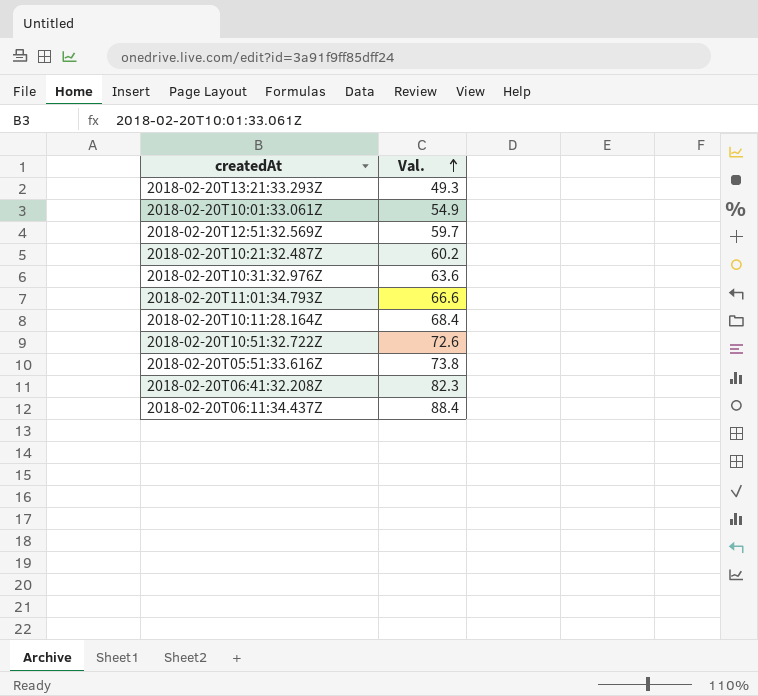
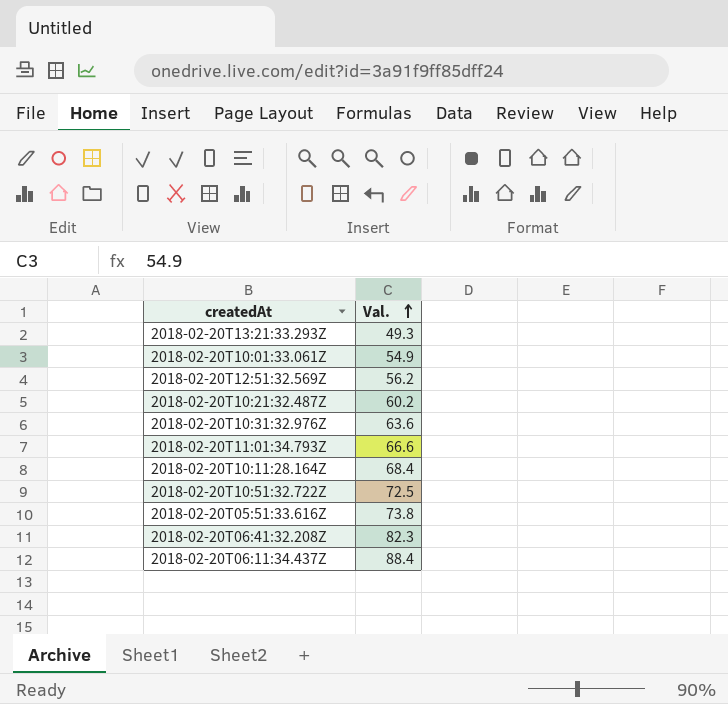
2018-02-20T12:51:32.569Z | Val.: 59.7 -> 56.2
2018-02-20T10:51:32.722Z | Val.: 72.6 -> 72.5

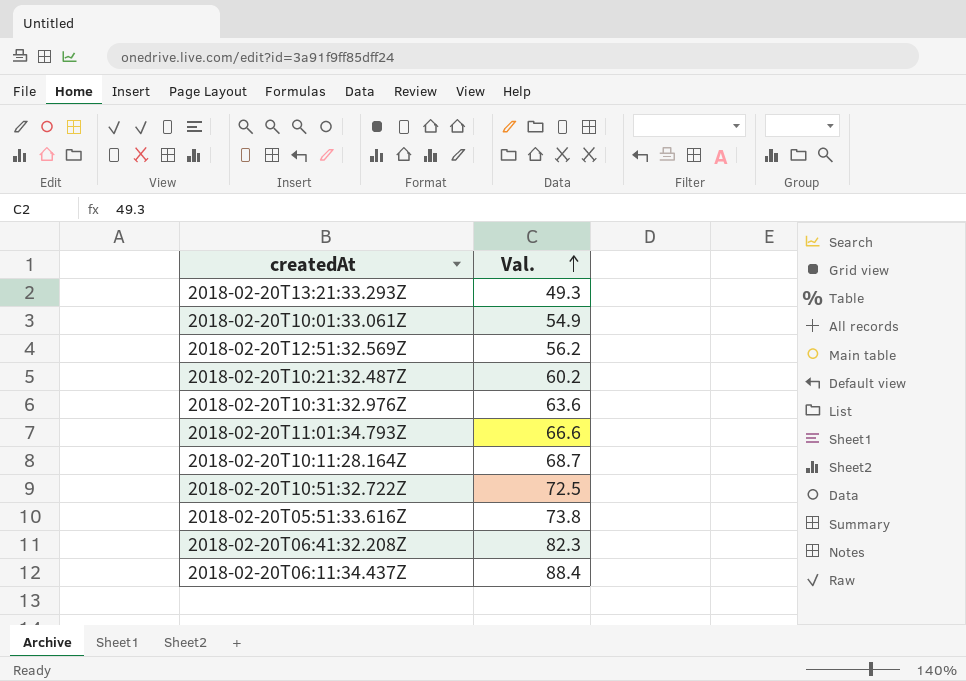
2018-02-20T10:11:28.164Z | Val.: 68.4 -> 68.7

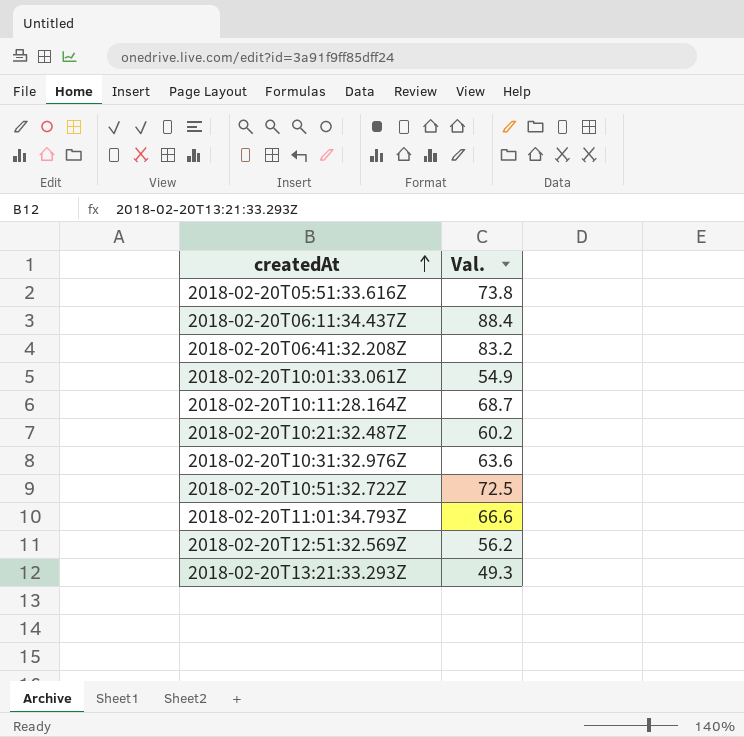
row order: Val. ascending -> createdAt ascending
2018-02-20T06:41:32.208Z | Val.: 82.3 -> 83.2

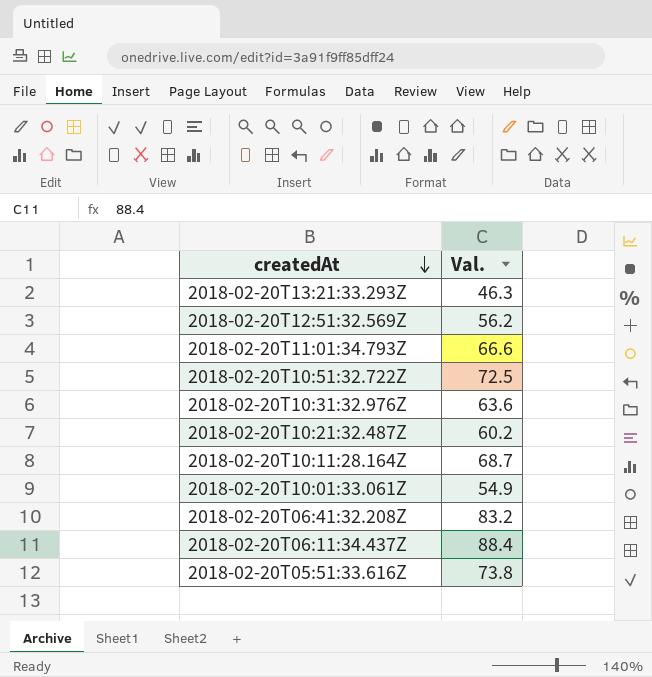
row order: createdAt ascending -> createdAt descending
2018-02-20T13:21:33.293Z | Val.: 49.3 -> 46.3

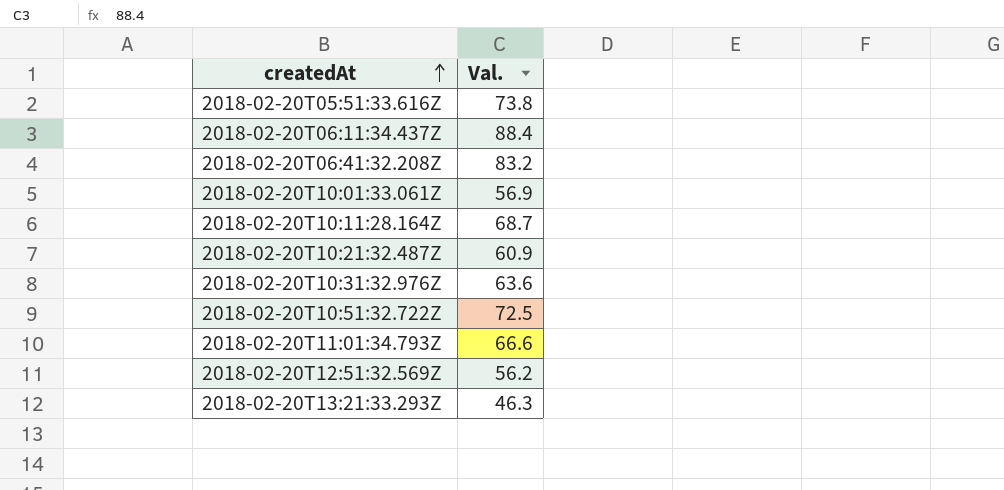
row order: createdAt descending -> createdAt ascending
2018-02-20T10:01:33.061Z | Val.: 54.9 -> 56.9
2018-02-20T10:21:32.487Z | Val.: 60.2 -> 60.9

